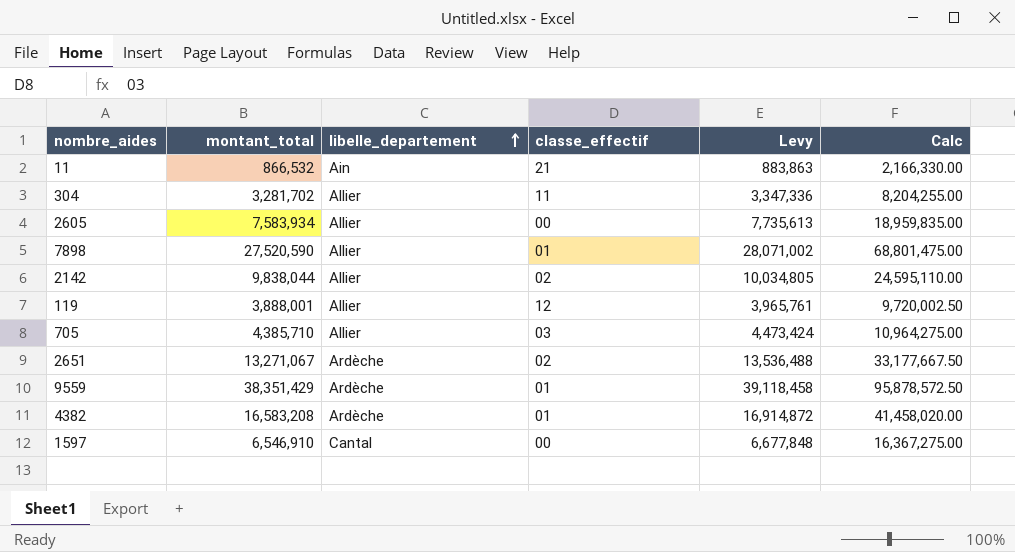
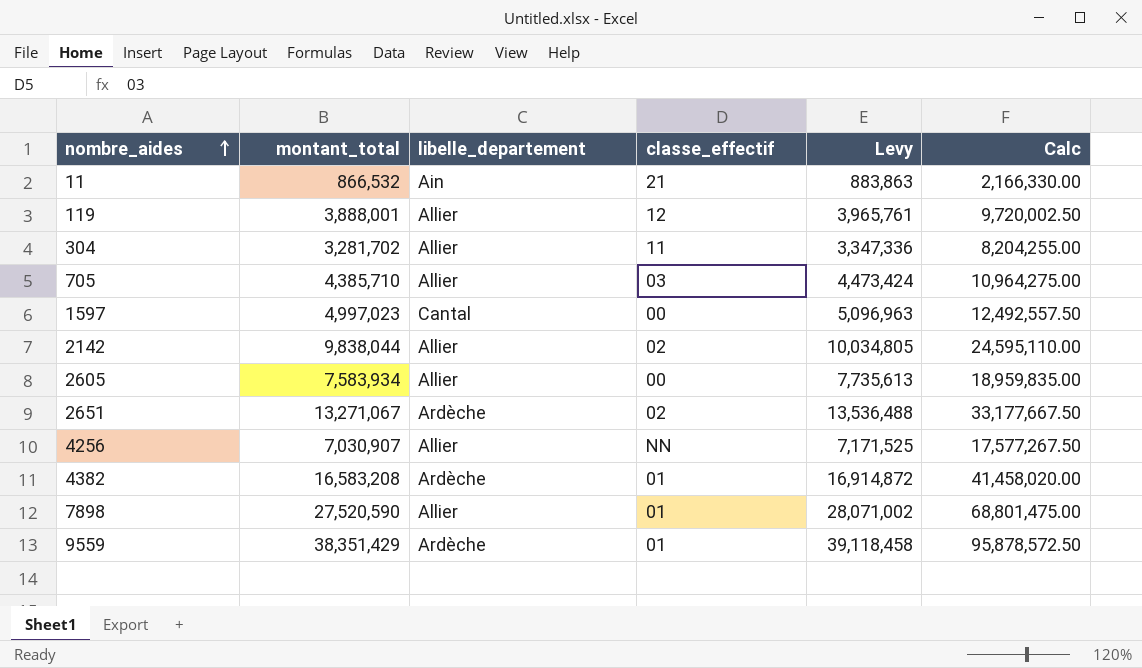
row order: libelle_departement ascending -> nombre_aides ascending
1597 | montant_total: 6,546,910 -> 4,997,023
1597 | Levy: 6,677,848 -> 5,096,963
1597 | Calc: 16,367,275.00 -> 12,492,557.50
row 4256: none -> 7,030,907 | Allier | NN | 7,171,525 | 17,577,267.50

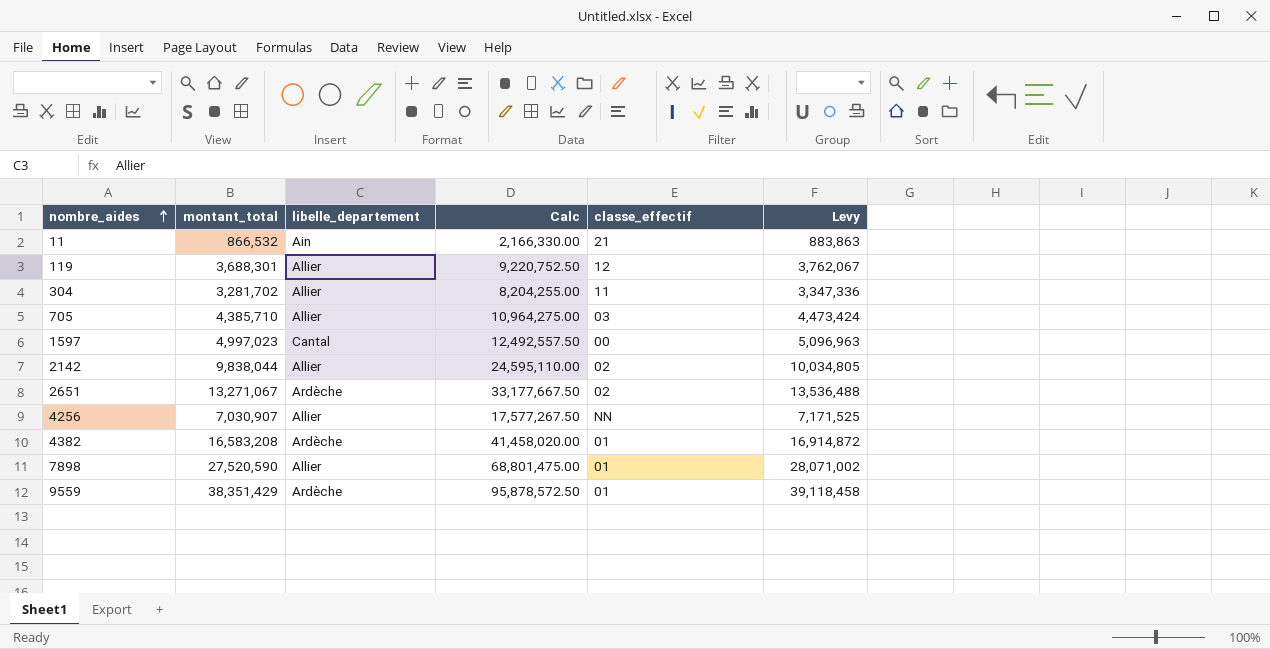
column Calc | position: 6 -> 4
row 2605: 7,583,934 | Allier | 00 | 7,735,613 | 18,959,835.00 -> none
119 | montant_total: 3,888,001 -> 3,688,301
119 | Calc: 9,720,002.50 -> 9,220,752.50
119 | Levy: 3,965,761 -> 3,762,067

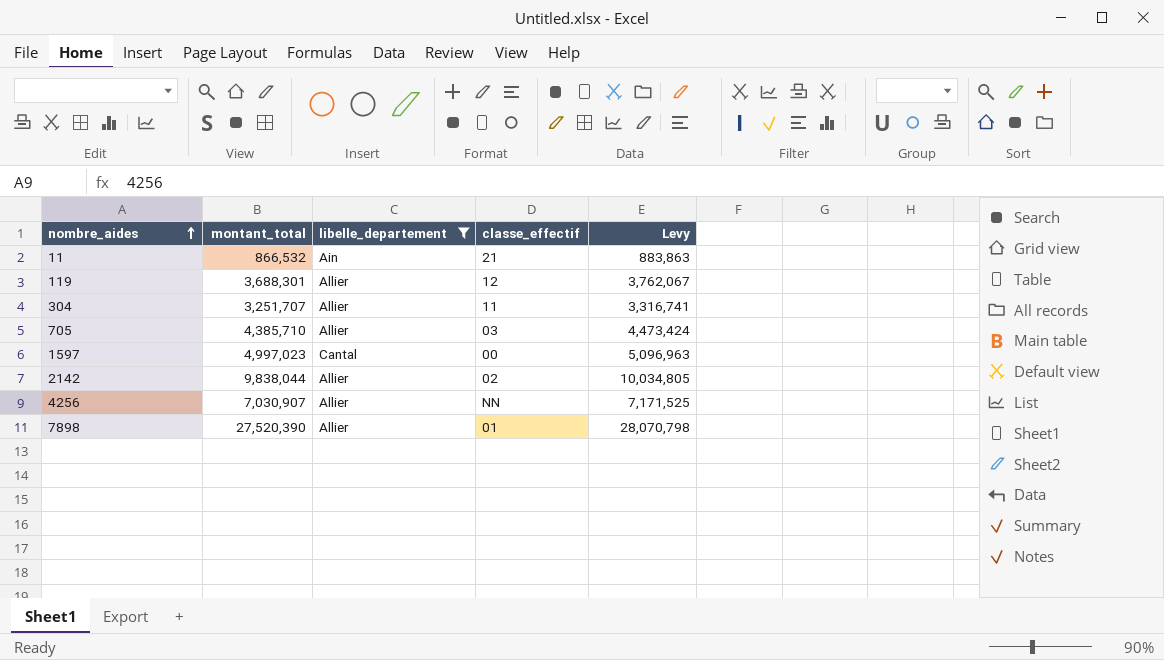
filter: none -> libelle_departement != Ardèche
column Calc | formula: [montant_total] * 2.5 -> none
304 | montant_total: 3,281,702 -> 3,251,707
304 | Levy: 3,347,336 -> 3,316,741
7898 | montant_total: 27,520,590 -> 27,520,390
7898 | Levy: 28,071,002 -> 28,070,798

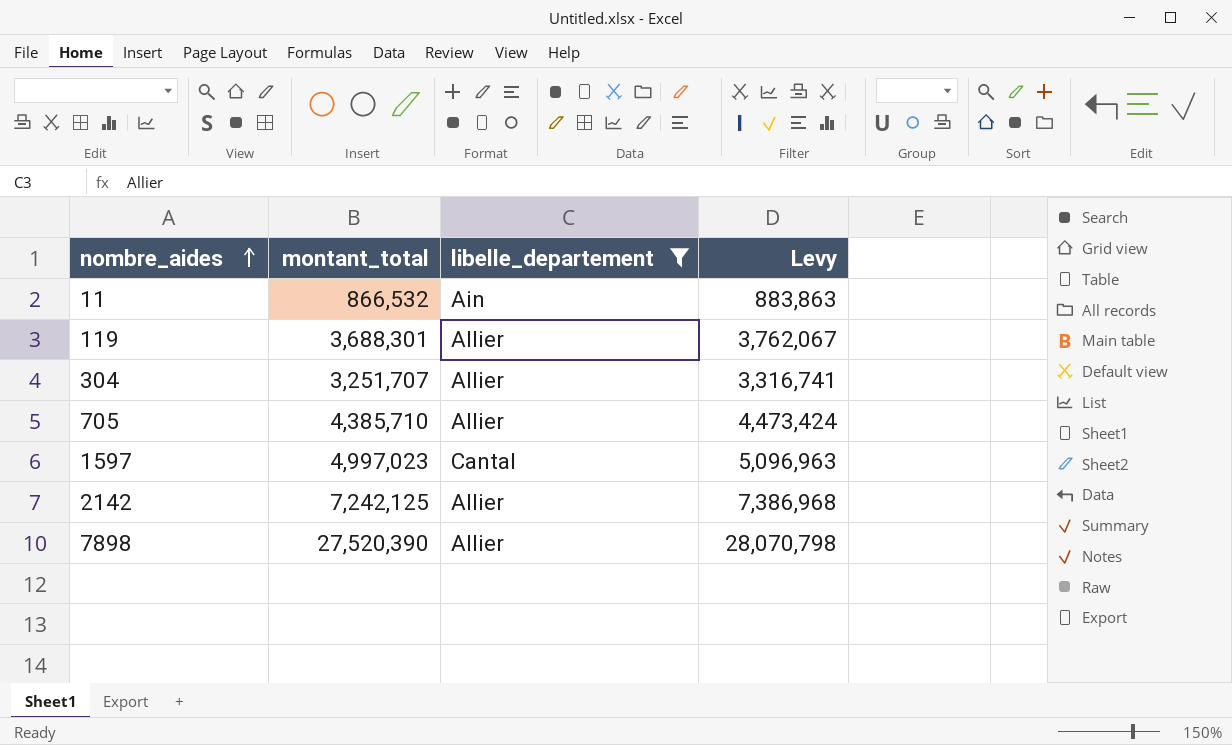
column classe_effectif | position: 4 -> none
row 4256: 7,030,907 | Allier | NN | 7,171,525 -> none
2142 | montant_total: 9,838,044 -> 7,242,125
2142 | Levy: 10,034,805 -> 7,386,968

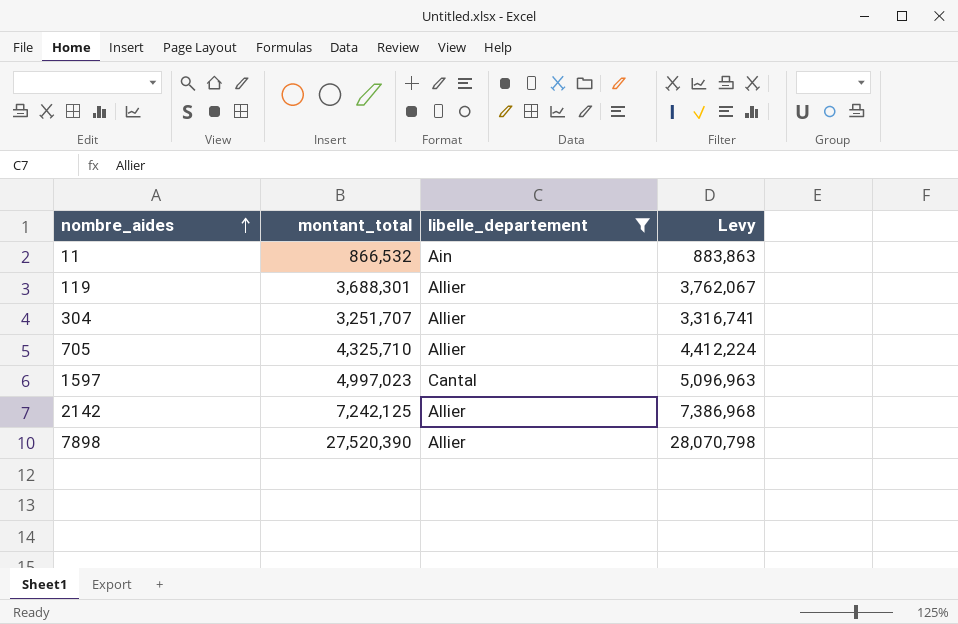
705 | montant_total: 4,385,710 -> 4,325,710
705 | Levy: 4,473,424 -> 4,412,224

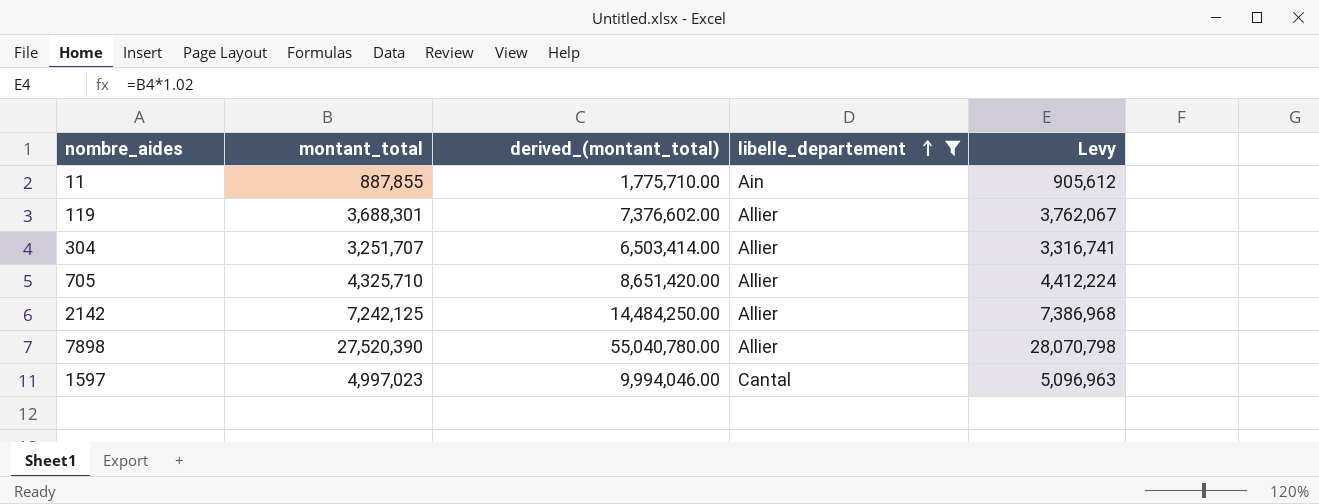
row order: nombre_aides ascending -> libelle_departement ascending
column derived_(montant_total) | formula: none -> [montant_total] * 2
11 | montant_total: 866,532 -> 887,855
11 | Levy: 883,863 -> 905,612

